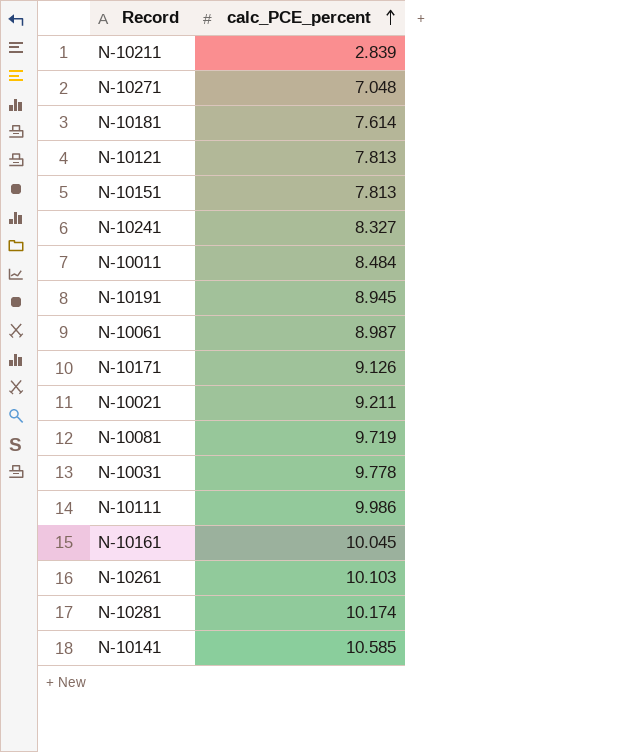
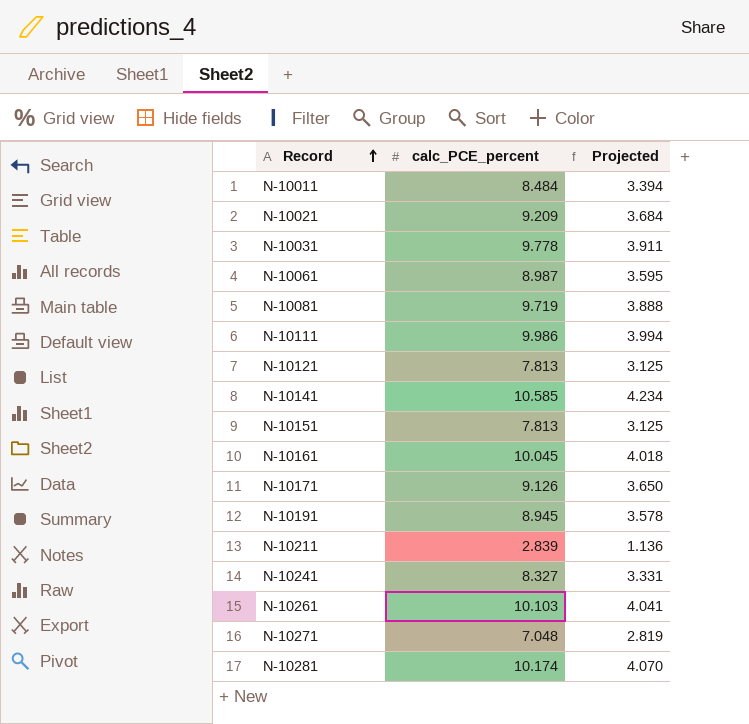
row order: calc_PCE_percent ascending -> Record ascending
column Projected | formula: none -> [calc_PCE_percent] * 0.4
row N-10181: 7.614 -> none
N-10021 | calc_PCE_percent: 9.211 -> 9.209

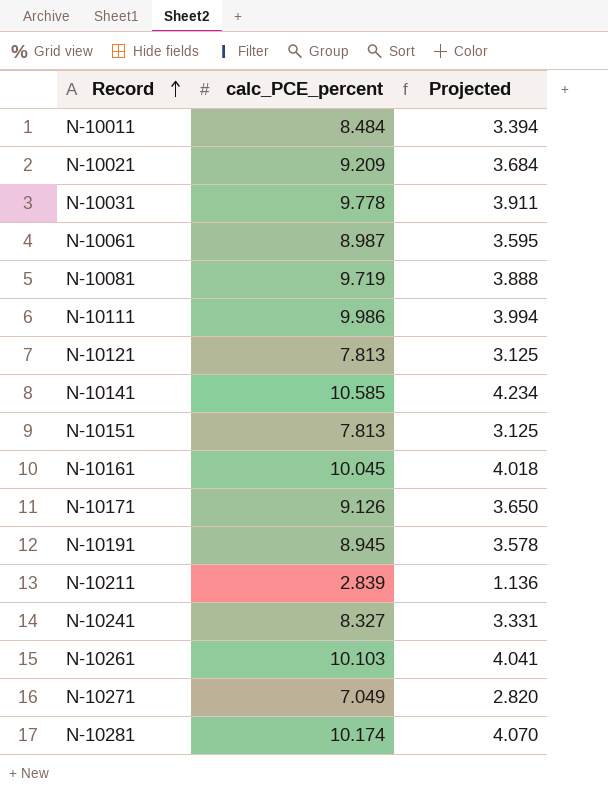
N-10271 | calc_PCE_percent: 7.048 -> 7.049
N-10271 | Projected: 2.819 -> 2.820

